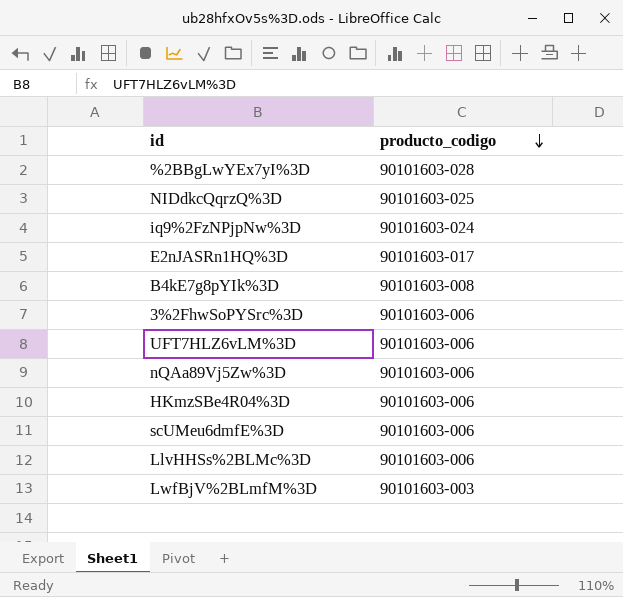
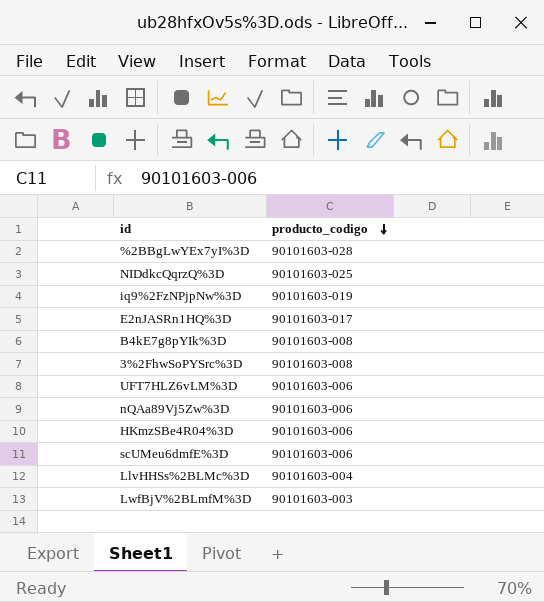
iq9%2FzNPjpNw%3D | producto_codigo: 90101603-024 -> 90101603-019
3%2FhwSoPYSrc%3D | producto_codigo: 90101603-006 -> 90101603-008
LlvHHSs%2BLMc%3D | producto_codigo: 90101603-006 -> 90101603-004

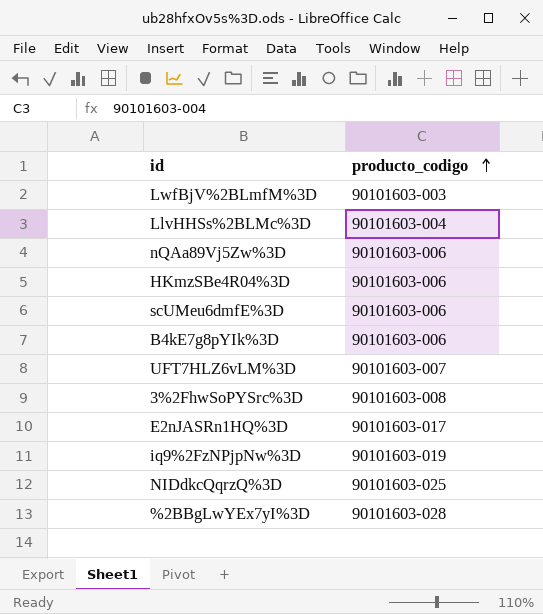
row order: producto_codigo descending -> producto_codigo ascending
B4kE7g8pYIk%3D | producto_codigo: 90101603-008 -> 90101603-006
UFT7HLZ6vLM%3D | producto_codigo: 90101603-006 -> 90101603-007

